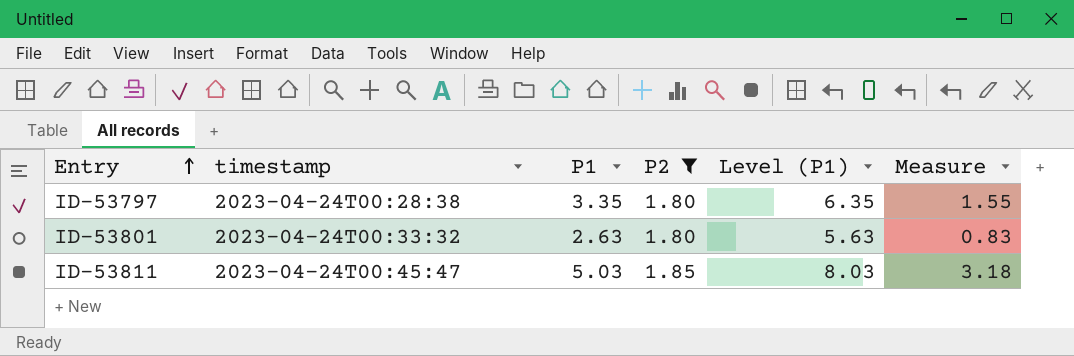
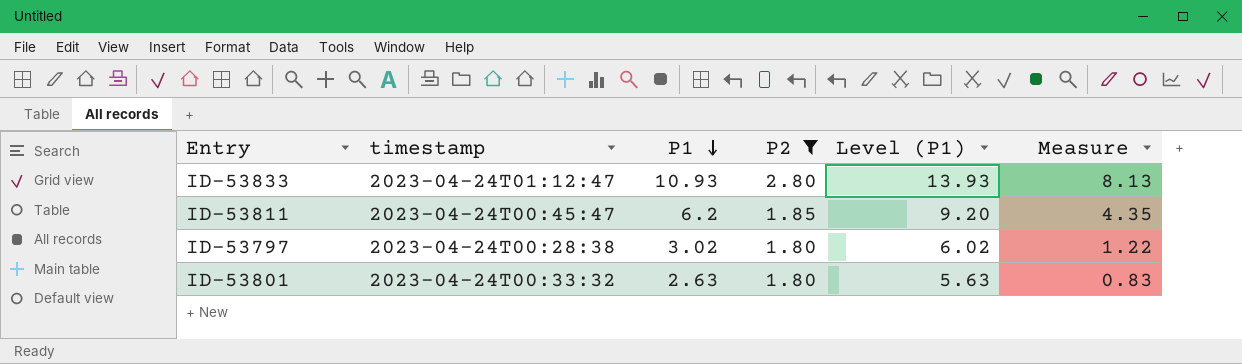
row order: Entry ascending -> P1 descending
row ID-53833: none -> 2023-04-24T01:12:47 | 10.93 | 2.80 | 13.93 | 8.13
ID-53811 | P1: 5.03 -> 6.2
ID-53811 | Level (P1): 8.03 -> 9.20
ID-53811 | Measure: 3.18 -> 4.35
ID-53797 | P1: 3.35 -> 3.02
ID-53797 | Level (P1): 6.35 -> 6.02
ID-53797 | Measure: 1.55 -> 1.22

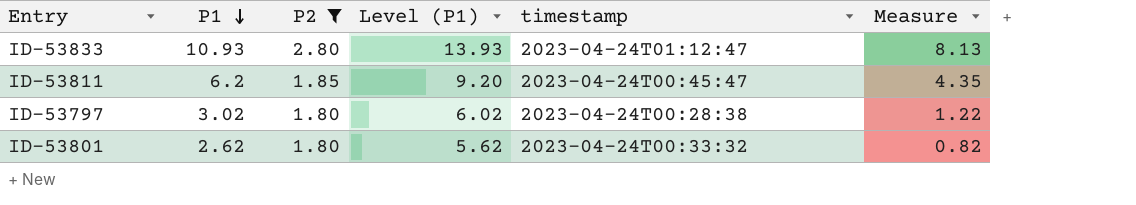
column timestamp | position: 2 -> 5
ID-53801 | P1: 2.63 -> 2.62
ID-53801 | Level (P1): 5.63 -> 5.62
ID-53801 | Measure: 0.83 -> 0.82

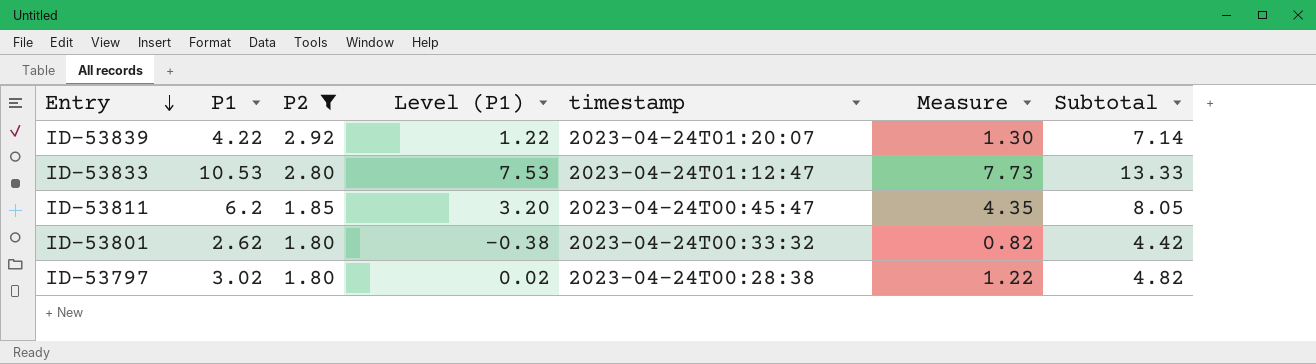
row order: P1 descending -> Entry descending
column Level (P1) | formula: [P1] + 3 -> [P1] - 3
column Subtotal | formula: none -> [P1] + [P2]
row ID-53839: none -> 4.22 | 2.92 | 1.22 | 2023-04-24T01:20:07 | 1.30 | 7.14
ID-53833 | P1: 10.93 -> 10.53
ID-53833 | Measure: 8.13 -> 7.73

